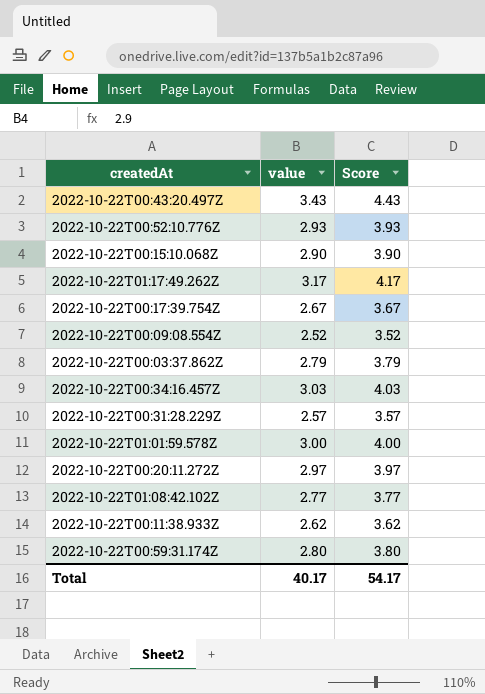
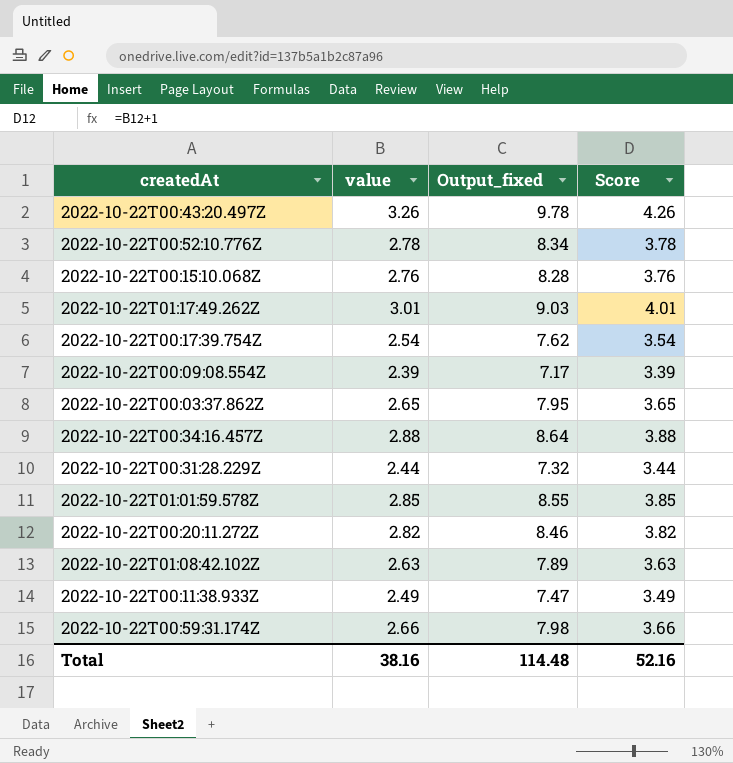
column Output_fixed | formula: none -> [value] * 3
2022-10-22T00:43:20.497Z | value: 3.43 -> 3.26
2022-10-22T00:43:20.497Z | Score: 4.43 -> 4.26
2022-10-22T00:52:10.776Z | value: 2.93 -> 2.78
2022-10-22T00:52:10.776Z | Score: 3.93 -> 3.78
2022-10-22T00:15:10.068Z | value: 2.90 -> 2.76
2022-10-22T00:15:10.068Z | Score: 3.90 -> 3.76
2022-10-22T01:17:49.262Z | value: 3.17 -> 3.01
2022-10-22T01:17:49.262Z | Score: 4.17 -> 4.01
2022-10-22T00:17:39.754Z | value: 2.67 -> 2.54
2022-10-22T00:17:39.754Z | Score: 3.67 -> 3.54
2022-10-22T00:09:08.554Z | value: 2.52 -> 2.39
2022-10-22T00:09:08.554Z | Score: 3.52 -> 3.39
2022-10-22T00:03:37.862Z | value: 2.79 -> 2.65
2022-10-22T00:03:37.862Z | Score: 3.79 -> 3.65
2022-10-22T00:34:16.457Z | value: 3.03 -> 2.88
2022-10-22T00:34:16.457Z | Score: 4.03 -> 3.88
2022-10-22T00:31:28.229Z | value: 2.57 -> 2.44
2022-10-22T00:31:28.229Z | Score: 3.57 -> 3.44
2022-10-22T01:01:59.578Z | value: 3.00 -> 2.85
2022-10-22T01:01:59.578Z | Score: 4.00 -> 3.85
2022-10-22T00:20:11.272Z | value: 2.97 -> 2.82
2022-10-22T00:20:11.272Z | Score: 3.97 -> 3.82
2022-10-22T01:08:42.102Z | value: 2.77 -> 2.63
2022-10-22T01:08:42.102Z | Score: 3.77 -> 3.63
2022-10-22T00:11:38.933Z | value: 2.62 -> 2.49
2022-10-22T00:11:38.933Z | Score: 3.62 -> 3.49
2022-10-22T00:59:31.174Z | value: 2.80 -> 2.66
2022-10-22T00:59:31.174Z | Score: 3.80 -> 3.66
Total | value: 40.17 -> 38.16
Total | Score: 54.17 -> 52.16

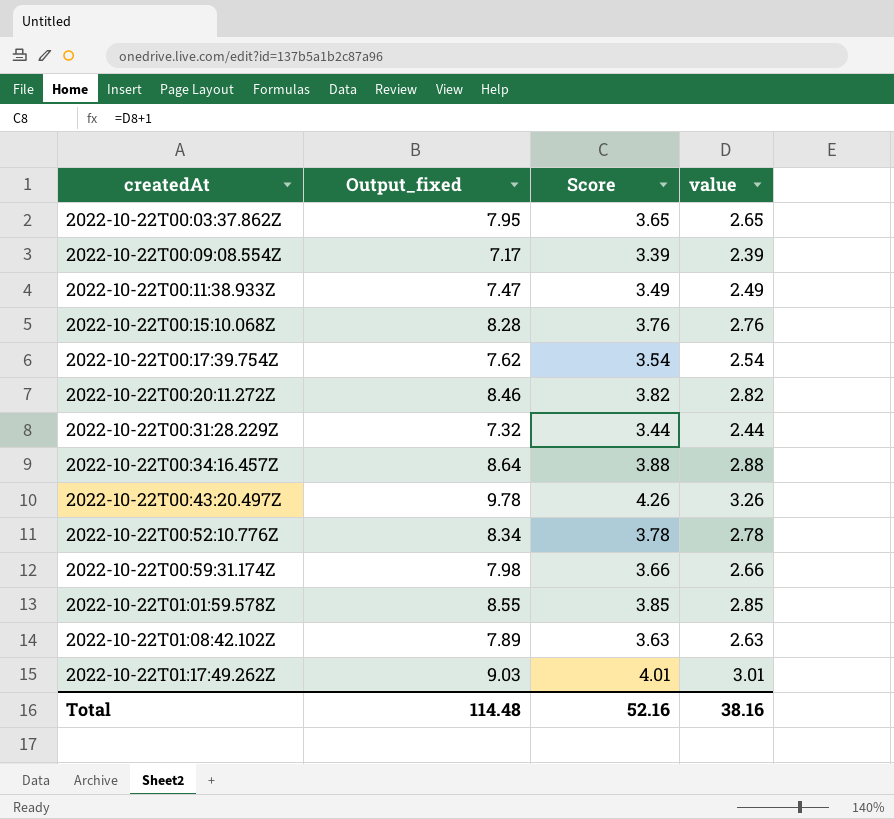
row order: none -> createdAt ascending
column value | position: 2 -> 4

